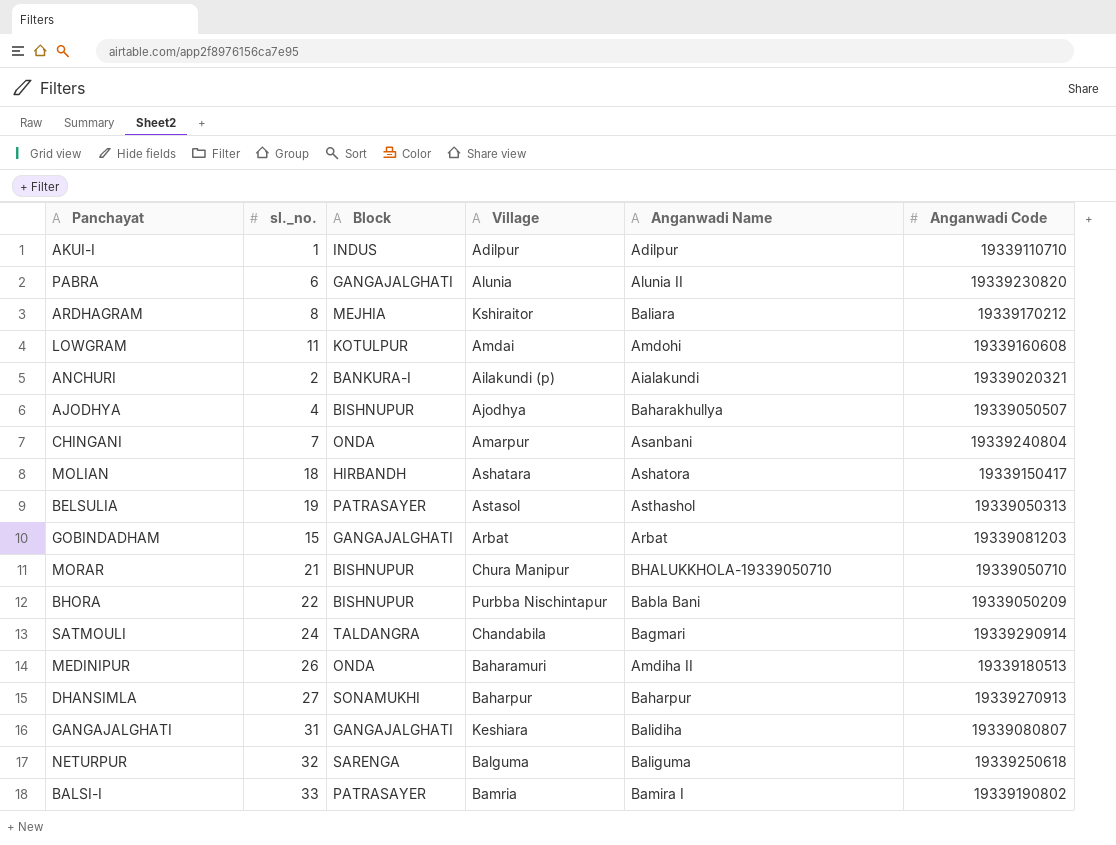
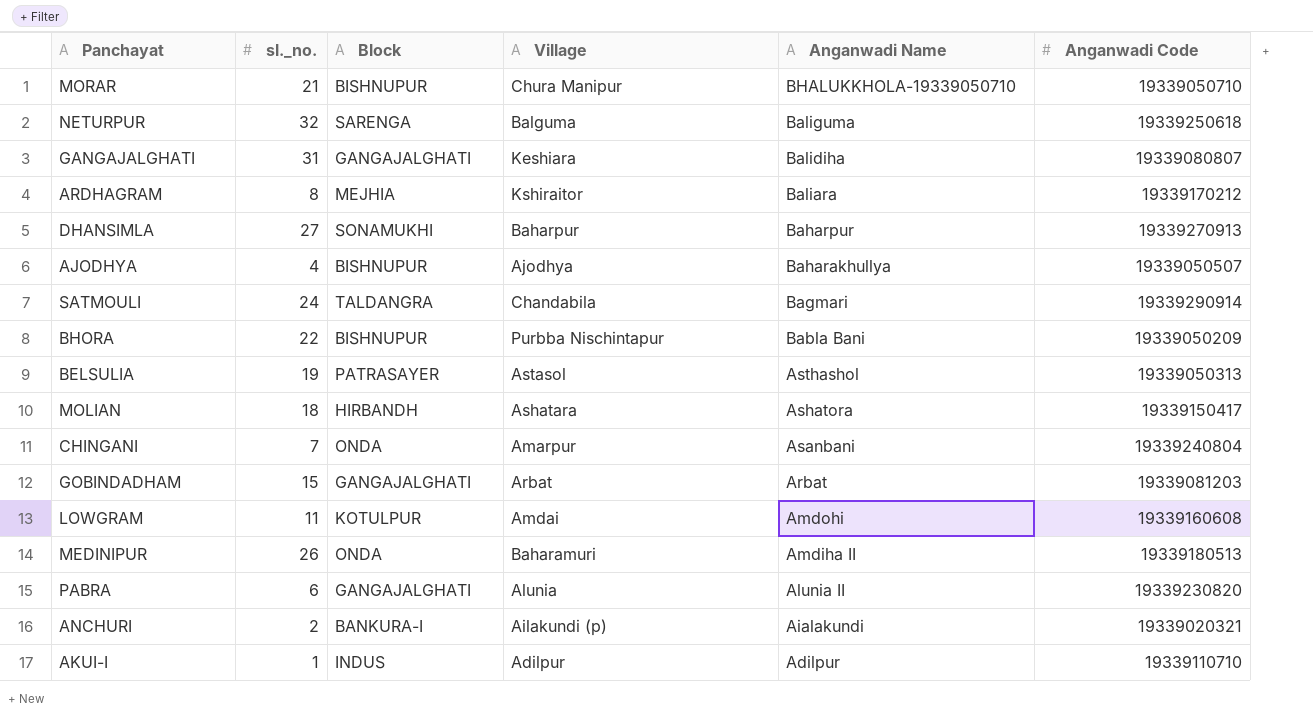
row order: none -> Anganwadi Name descending
row BALSI-I: 33 | PATRASAYER | Bamria | Bamira I | 19339190802 -> none

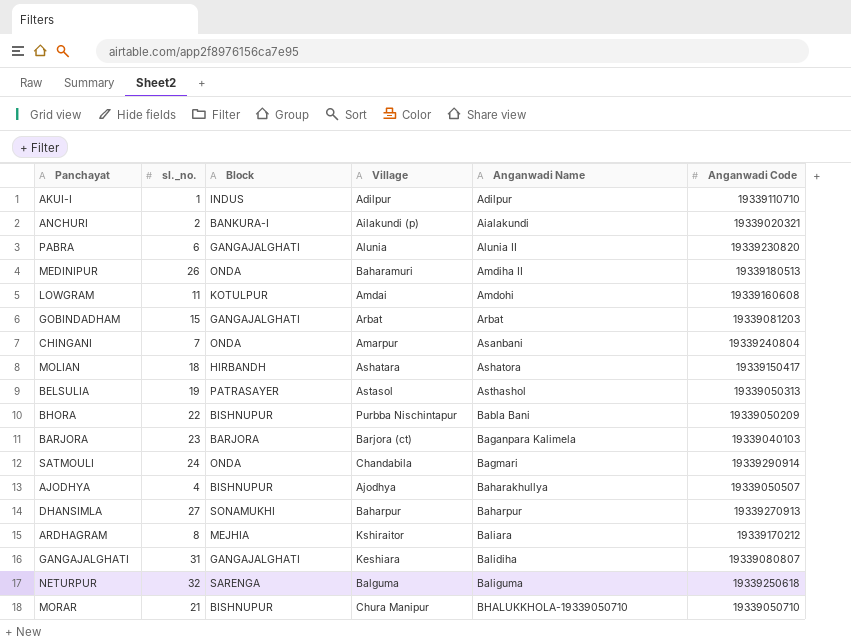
row order: Anganwadi Name descending -> Anganwadi Name ascending
row BARJORA: none -> 23 | BARJORA | Barjora (ct) | Baganpara Kalimela | 19339040103
SATMOULI | Block: TALDANGRA -> ONDA

